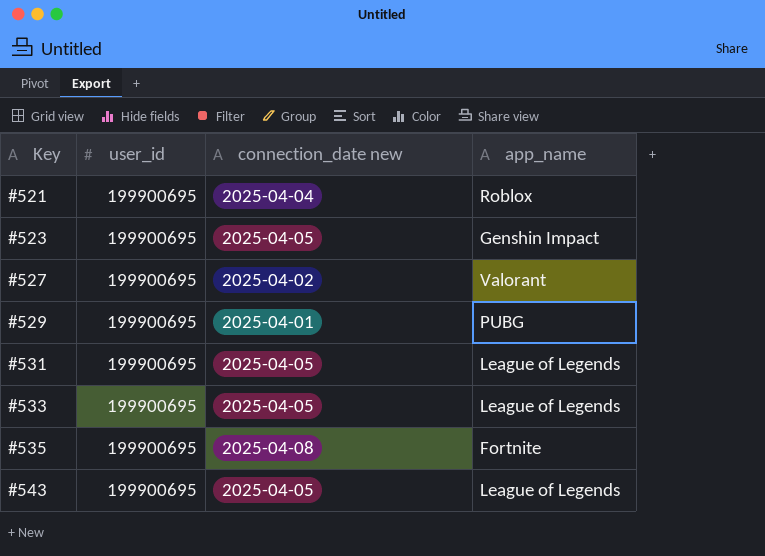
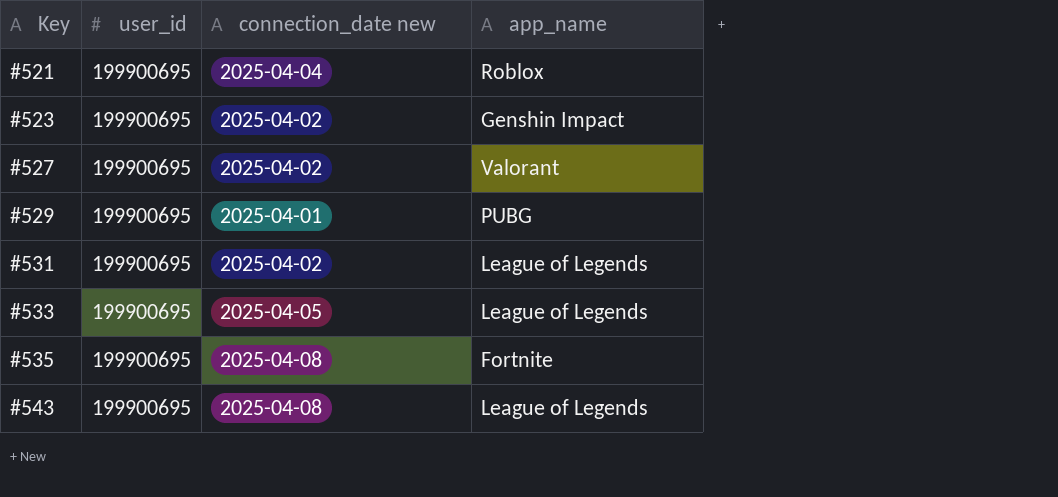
#523 | connection_date new: 2025-04-05 -> 2025-04-02
#531 | connection_date new: 2025-04-05 -> 2025-04-02
#543 | connection_date new: 2025-04-05 -> 2025-04-08

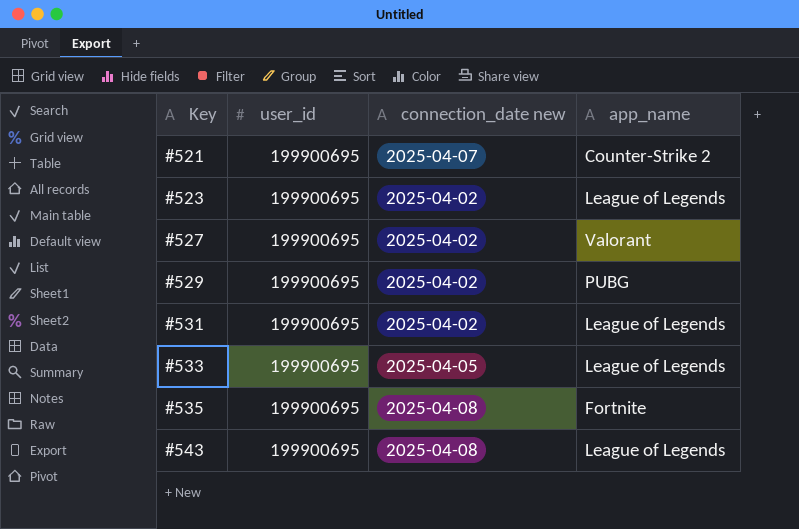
#521 | connection_date new: 2025-04-04 -> 2025-04-07
#521 | app_name: Roblox -> Counter-Strike 2
#523 | app_name: Genshin Impact -> League of Legends
#529 | connection_date new: 2025-04-01 -> 2025-04-02

